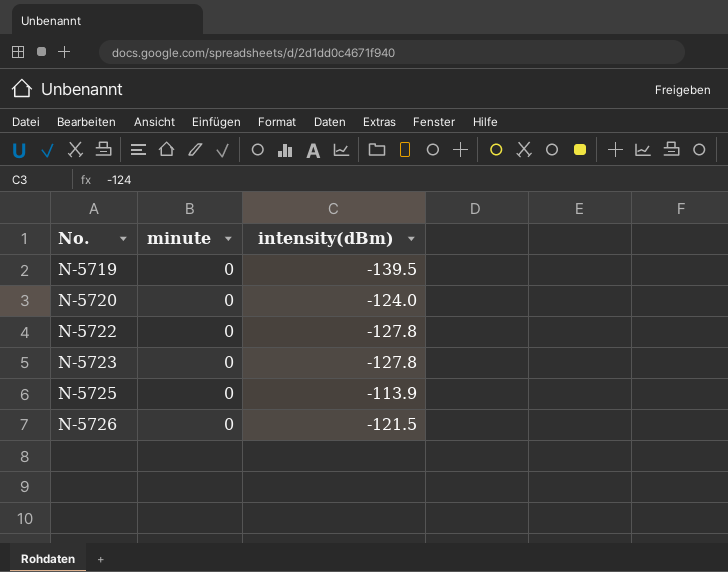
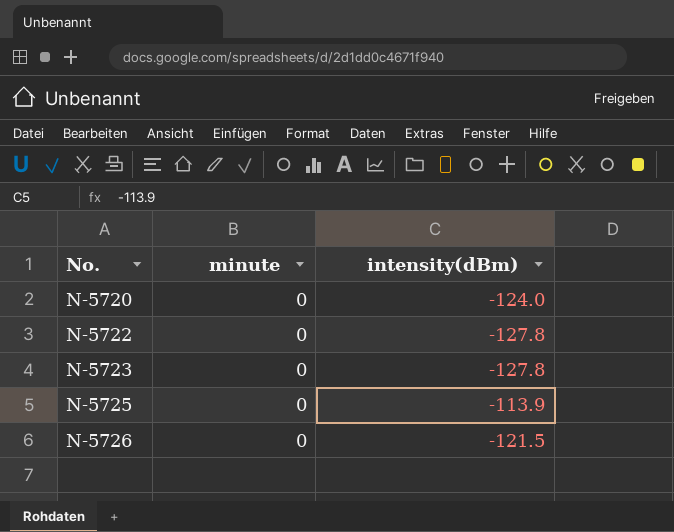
row N-5719: 0 | -139.5 -> none

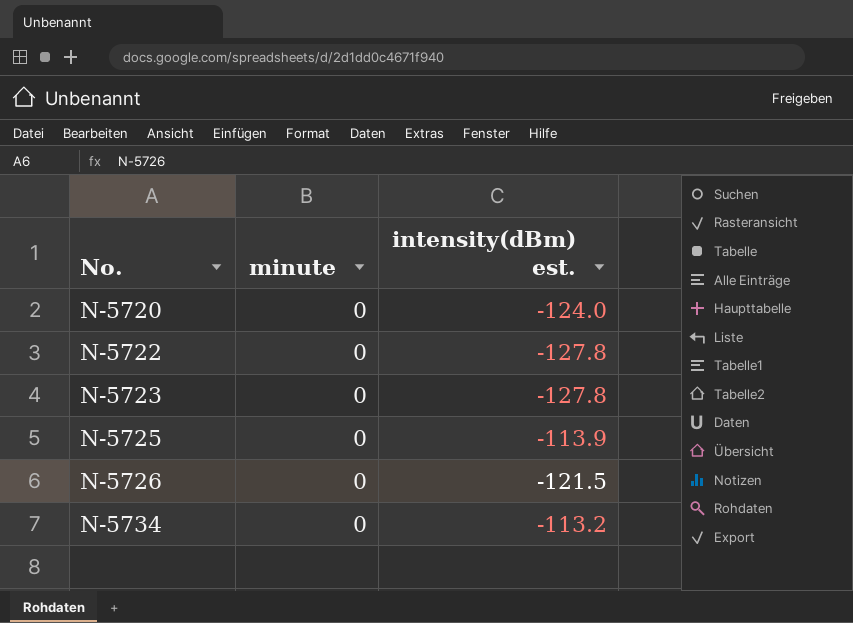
column name: intensity(dBm) -> intensity(dBm) est.
row N-5734: none -> 0 | -113.2

